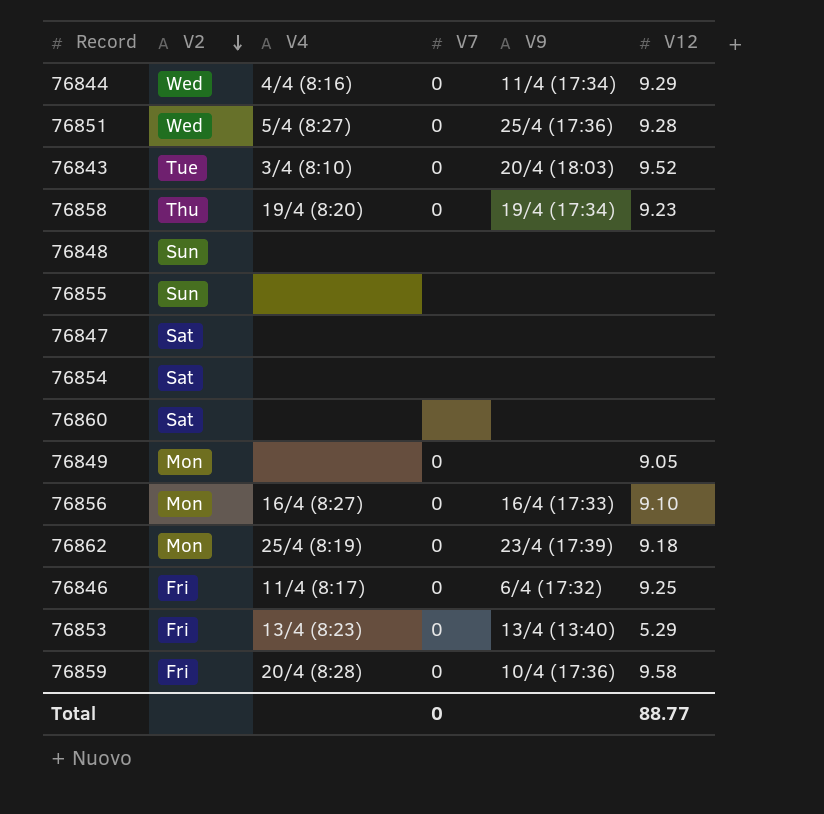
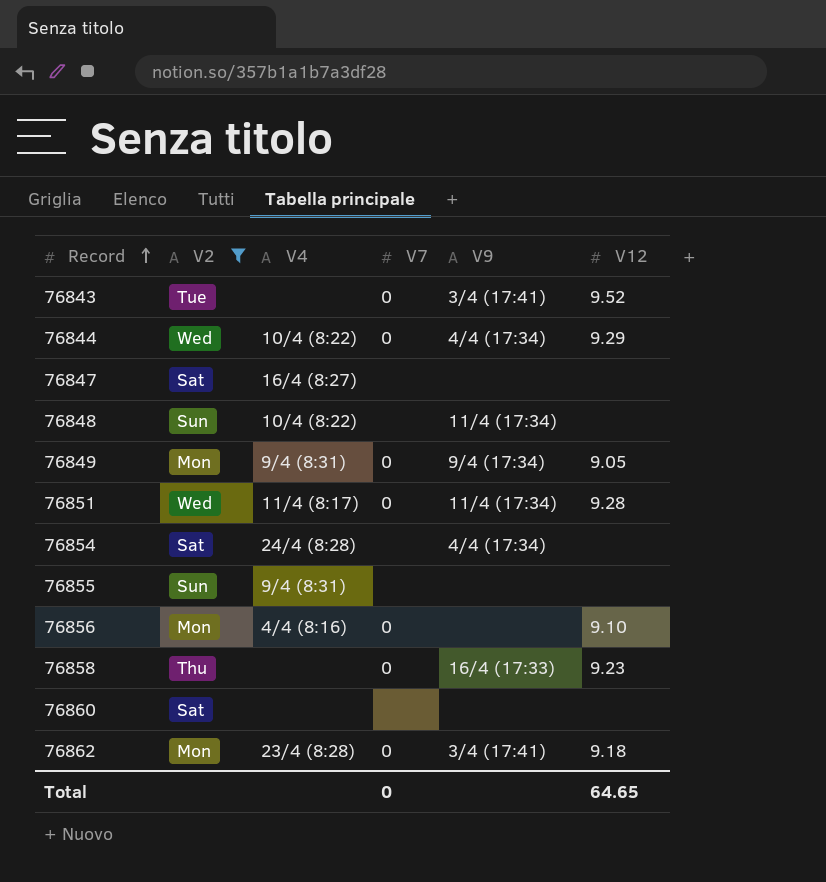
filter: none -> V2 != Fri
row order: V2 descending -> Record ascending
76843 | V4: 3/4 (8:10) -> none
76843 | V9: 20/4 (18:03) -> 3/4 (17:41)
76844 | V4: 4/4 (8:16) -> 10/4 (8:22)
76844 | V9: 11/4 (17:34) -> 4/4 (17:34)
76847 | V4: none -> 16/4 (8:27)
76848 | V4: none -> 10/4 (8:22)
76848 | V9: none -> 11/4 (17:34)
76849 | V4: none -> 9/4 (8:31)
76849 | V9: none -> 9/4 (17:34)
76851 | V4: 5/4 (8:27) -> 11/4 (8:17)
76851 | V9: 25/4 (17:36) -> 11/4 (17:34)
76854 | V4: none -> 24/4 (8:28)
76854 | V9: none -> 4/4 (17:34)
76855 | V4: none -> 9/4 (8:31)
76856 | V4: 16/4 (8:27) -> 4/4 (8:16)
76856 | V9: 16/4 (17:33) -> none
76858 | V4: 19/4 (8:20) -> none
76858 | V9: 19/4 (17:34) -> 16/4 (17:33)
76862 | V4: 25/4 (8:19) -> 23/4 (8:28)
76862 | V9: 23/4 (17:39) -> 3/4 (17:41)
Total | V12: 88.77 -> 64.65

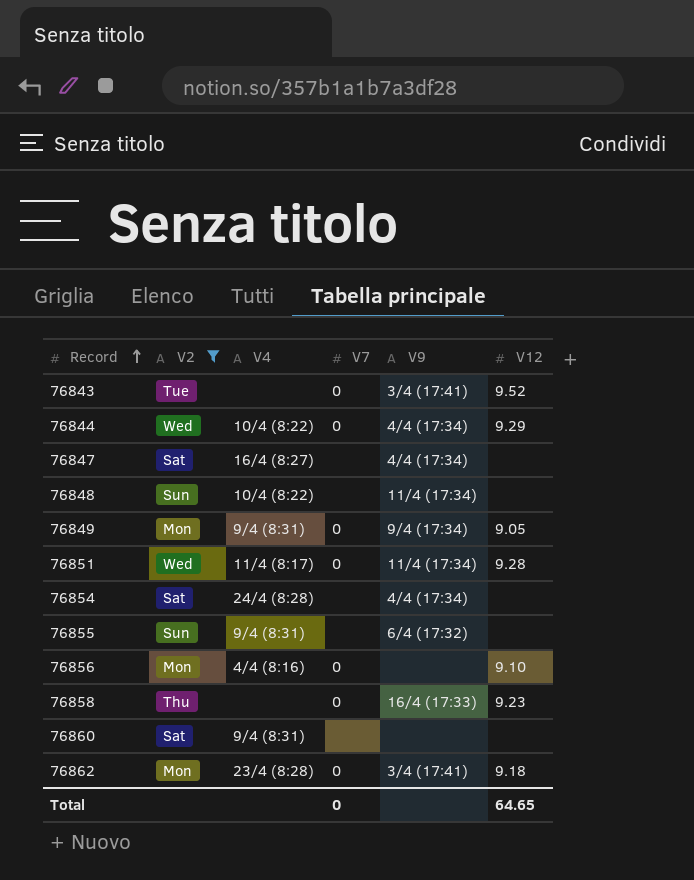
76847 | V9: none -> 4/4 (17:34)
76855 | V9: none -> 6/4 (17:32)
76860 | V4: none -> 9/4 (8:31)

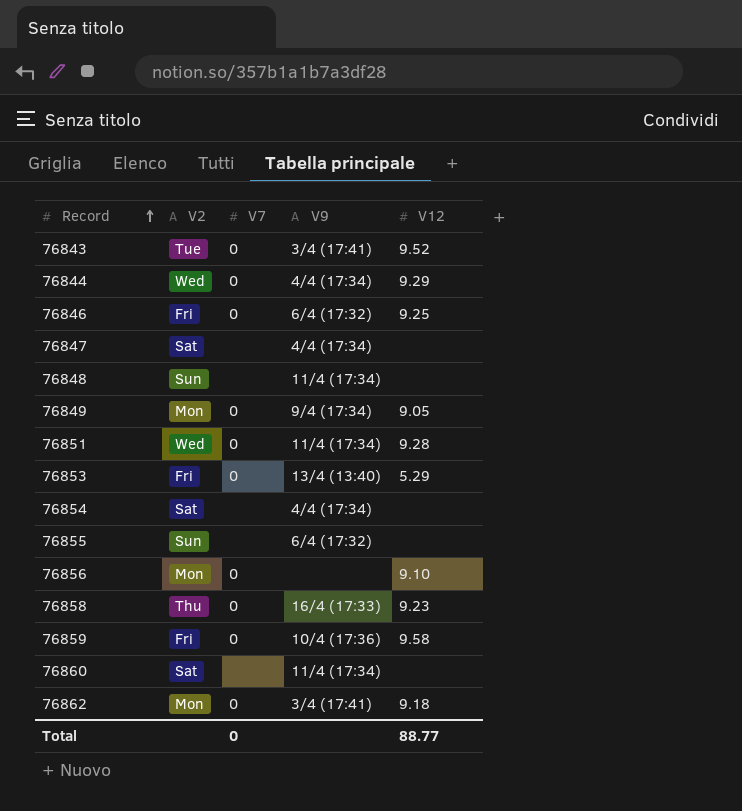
filter: V2 != Fri -> none
column V4 | position: 3 -> none
76860 | V9: none -> 11/4 (17:34)
Total | V12: 64.65 -> 88.77

